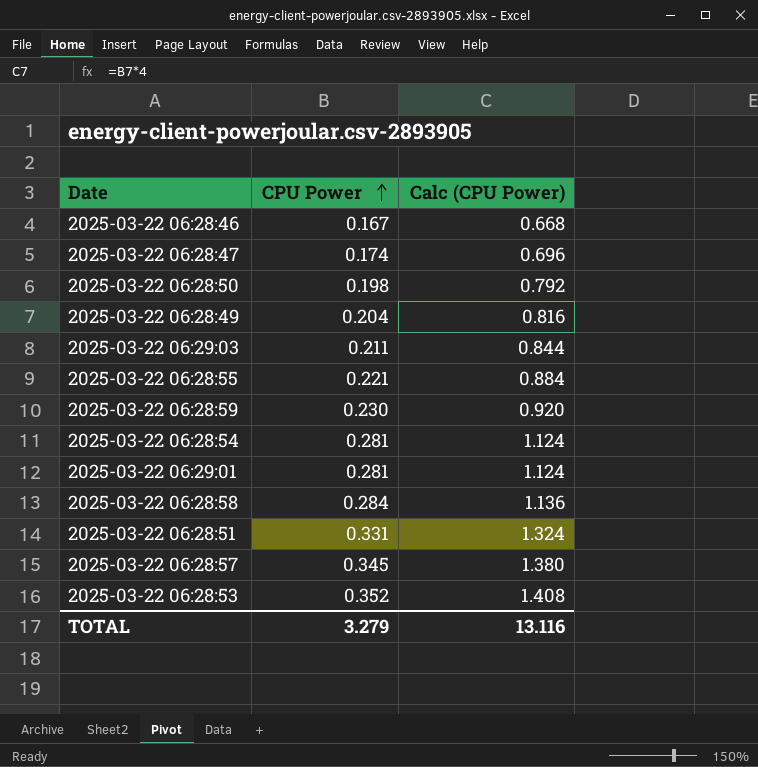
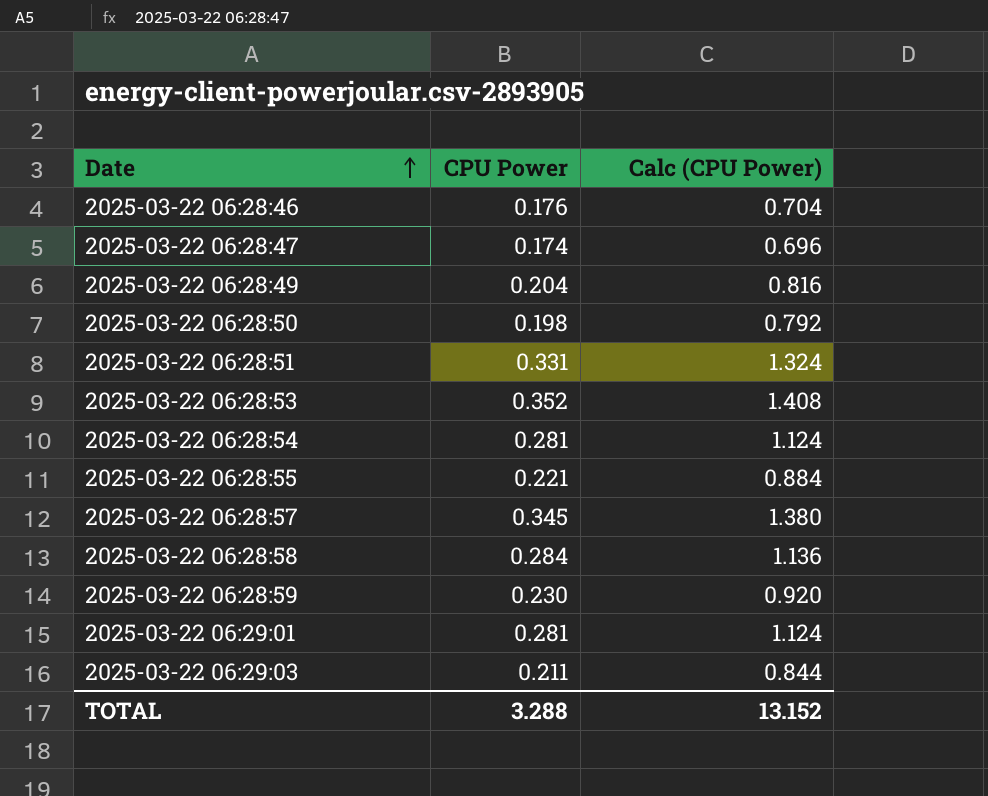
row order: CPU Power ascending -> Date ascending
2025-03-22 06:28:46 | CPU Power: 0.167 -> 0.176
2025-03-22 06:28:46 | Calc (CPU Power): 0.668 -> 0.704
TOTAL | CPU Power: 3.279 -> 3.288
TOTAL | Calc (CPU Power): 13.116 -> 13.152

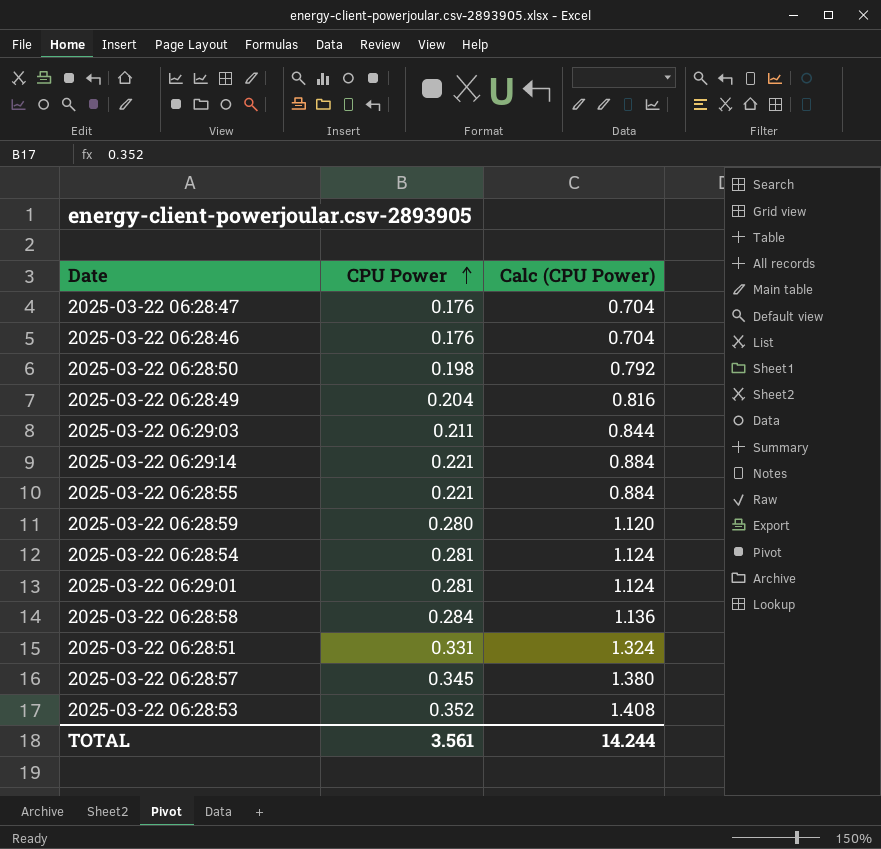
row order: Date ascending -> CPU Power ascending
2025-03-22 06:28:47 | CPU Power: 0.174 -> 0.176
2025-03-22 06:28:47 | Calc (CPU Power): 0.696 -> 0.704
row 2025-03-22 06:29:14: none -> 0.221 | 0.884
2025-03-22 06:28:59 | CPU Power: 0.230 -> 0.280
2025-03-22 06:28:59 | Calc (CPU Power): 0.920 -> 1.120
TOTAL | CPU Power: 3.288 -> 3.561
TOTAL | Calc (CPU Power): 13.152 -> 14.244

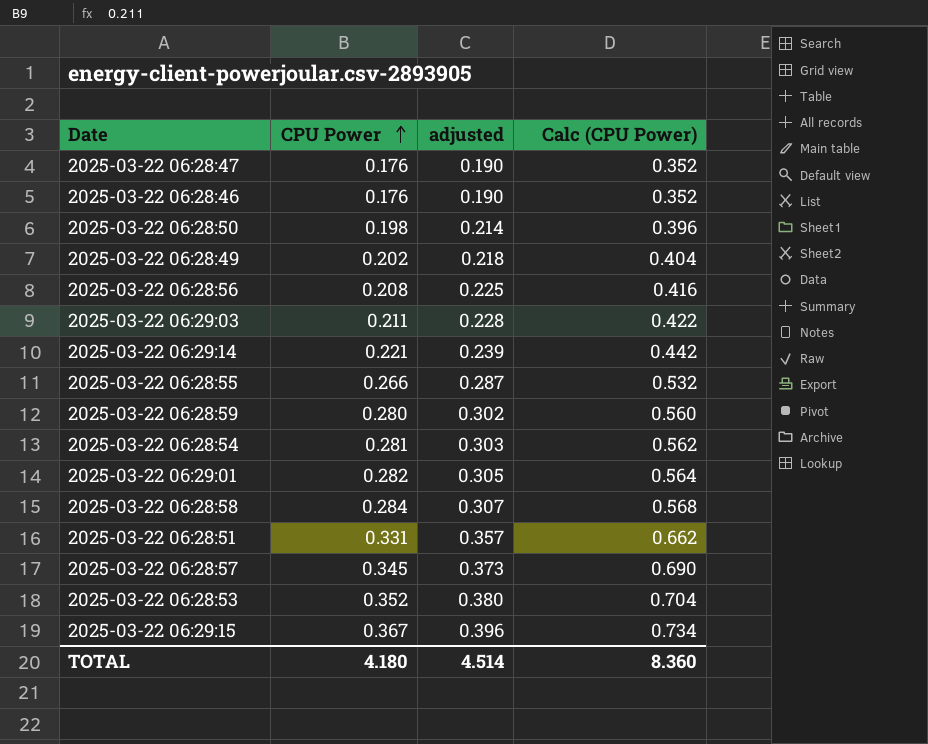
column adjusted | formula: none -> [CPU Power] * 1.08
column Calc (CPU Power) | formula: [CPU Power] * 4 -> [CPU Power] * 2
2025-03-22 06:28:49 | CPU Power: 0.204 -> 0.202
row 2025-03-22 06:28:56: none -> 0.208 | 0.225 | 0.416
2025-03-22 06:28:55 | CPU Power: 0.221 -> 0.266
2025-03-22 06:29:01 | CPU Power: 0.281 -> 0.282
row 2025-03-22 06:29:15: none -> 0.367 | 0.396 | 0.734
TOTAL | CPU Power: 3.561 -> 4.180
TOTAL | Calc (CPU Power): 14.244 -> 8.360

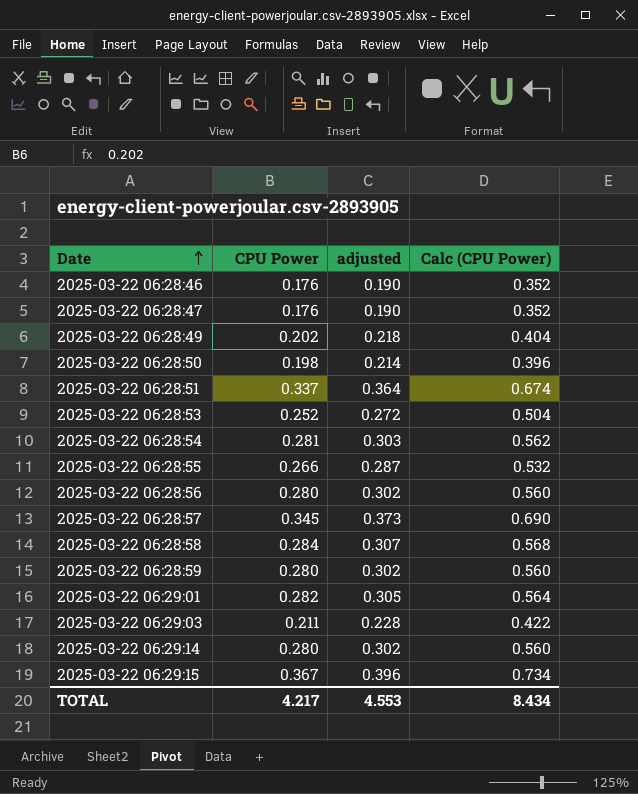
row order: CPU Power ascending -> Date ascending
2025-03-22 06:28:51 | CPU Power: 0.331 -> 0.337
2025-03-22 06:28:51 | adjusted: 0.357 -> 0.364
2025-03-22 06:28:51 | Calc (CPU Power): 0.662 -> 0.674
2025-03-22 06:28:53 | CPU Power: 0.352 -> 0.252
2025-03-22 06:28:53 | adjusted: 0.380 -> 0.272
2025-03-22 06:28:53 | Calc (CPU Power): 0.704 -> 0.504
2025-03-22 06:28:56 | CPU Power: 0.208 -> 0.280
2025-03-22 06:28:56 | adjusted: 0.225 -> 0.302
2025-03-22 06:28:56 | Calc (CPU Power): 0.416 -> 0.560
2025-03-22 06:29:14 | CPU Power: 0.221 -> 0.280
2025-03-22 06:29:14 | adjusted: 0.239 -> 0.302
2025-03-22 06:29:14 | Calc (CPU Power): 0.442 -> 0.560
TOTAL | CPU Power: 4.180 -> 4.217
TOTAL | adjusted: 4.514 -> 4.553
TOTAL | Calc (CPU Power): 8.360 -> 8.434

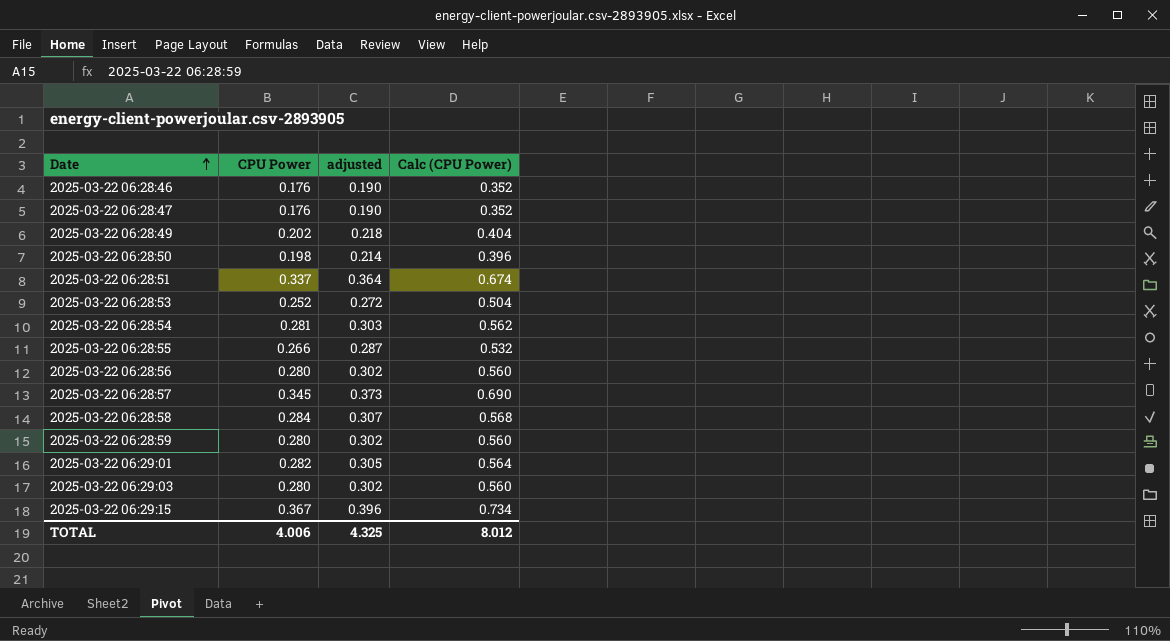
row 2025-03-22 06:29:14: 0.280 | 0.302 | 0.560 -> none
2025-03-22 06:29:03 | CPU Power: 0.211 -> 0.280
2025-03-22 06:29:03 | adjusted: 0.228 -> 0.302
2025-03-22 06:29:03 | Calc (CPU Power): 0.422 -> 0.560
TOTAL | CPU Power: 4.217 -> 4.006
TOTAL | adjusted: 4.553 -> 4.325
TOTAL | Calc (CPU Power): 8.434 -> 8.012

